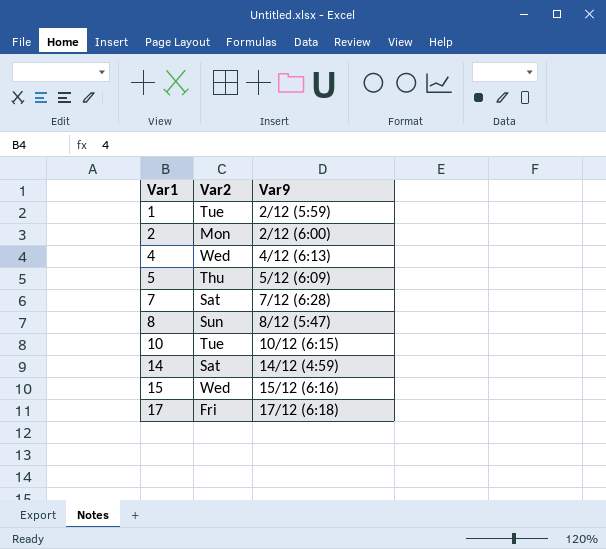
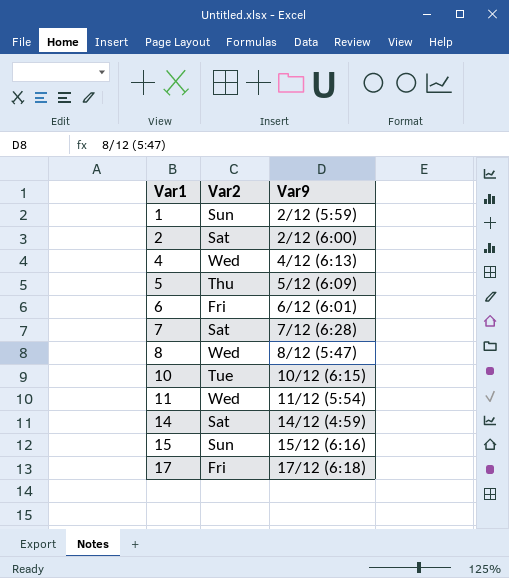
1 | Var2: Tue -> Sun
2 | Var2: Mon -> Sat
row 6: none -> Fri | 6/12 (6:01)
8 | Var2: Sun -> Wed
row 11: none -> Wed | 11/12 (5:54)
15 | Var2: Wed -> Sun

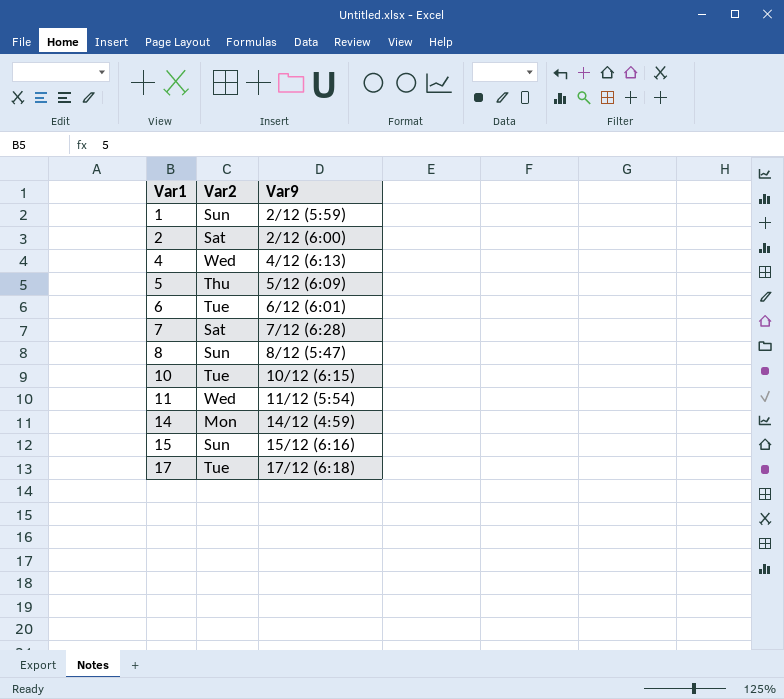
6 | Var2: Fri -> Tue
8 | Var2: Wed -> Sun
14 | Var2: Sat -> Mon
17 | Var2: Fri -> Tue

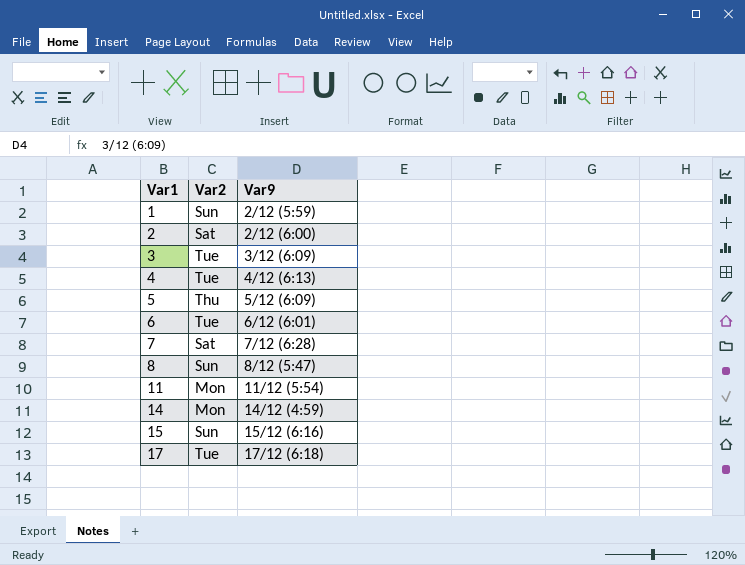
row 10: Tue | 10/12 (6:15) -> none
row 3: none -> Tue | 3/12 (6:09)
4 | Var2: Wed -> Tue
11 | Var2: Wed -> Mon

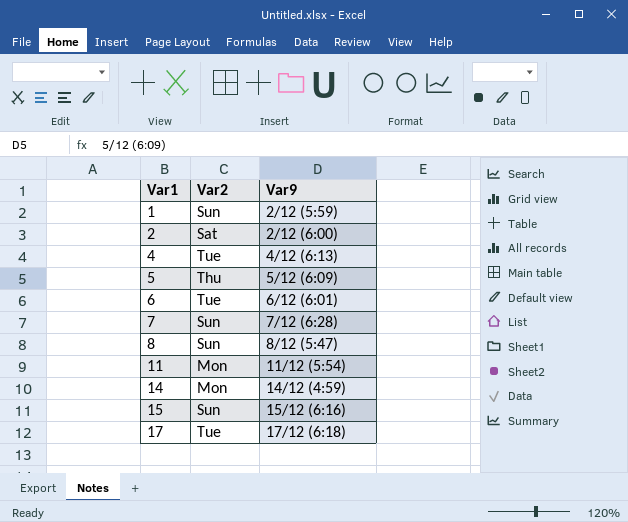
row 3: Tue | 3/12 (6:09) -> none
7 | Var2: Sat -> Sun

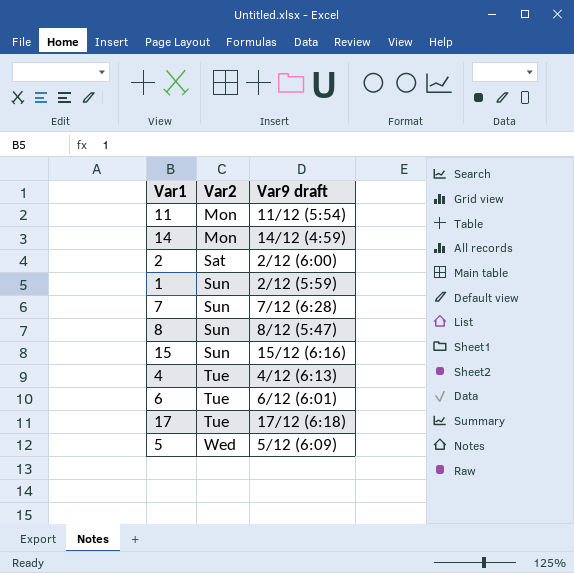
row order: Var1 ascending -> Var2 ascending
column name: Var9 -> Var9 draft
5 | Var2: Thu -> Wed

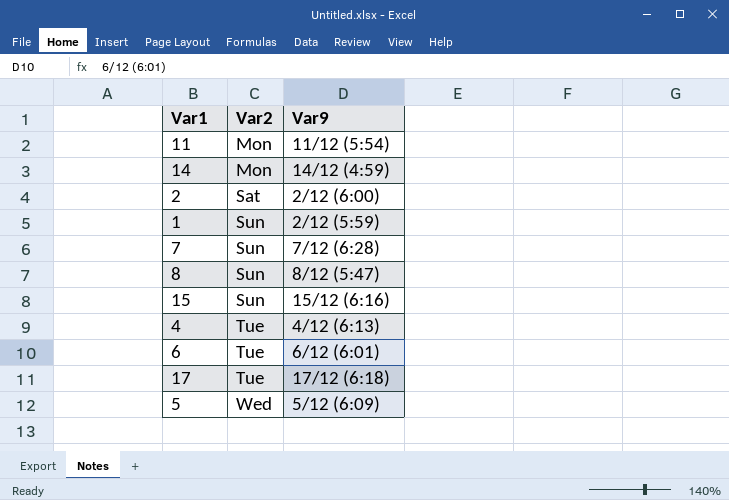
column name: Var9 draft -> Var9

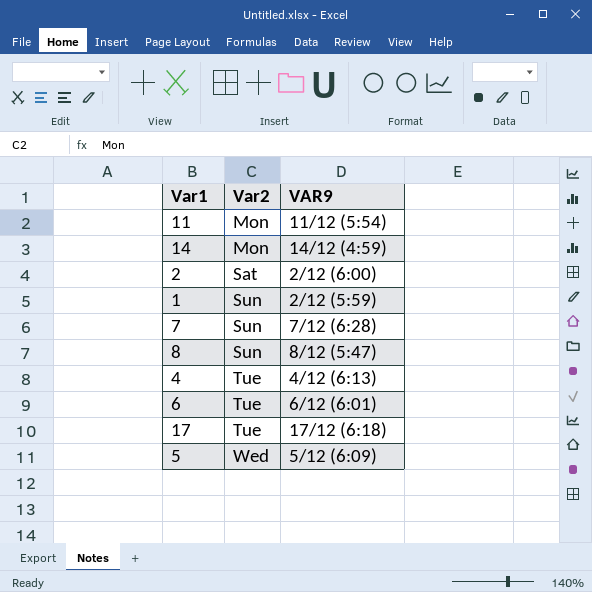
column name: Var9 -> VAR9
row 15: Sun | 15/12 (6:16) -> none

